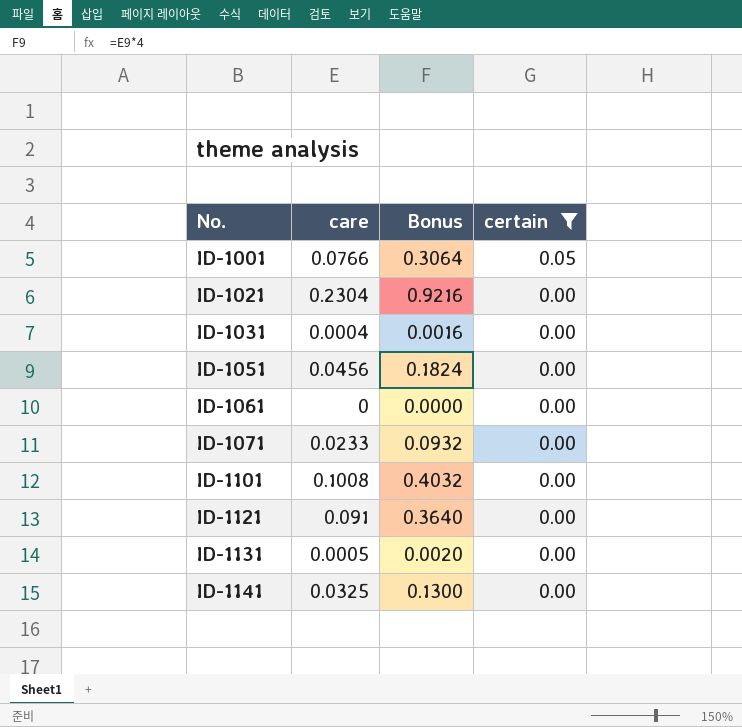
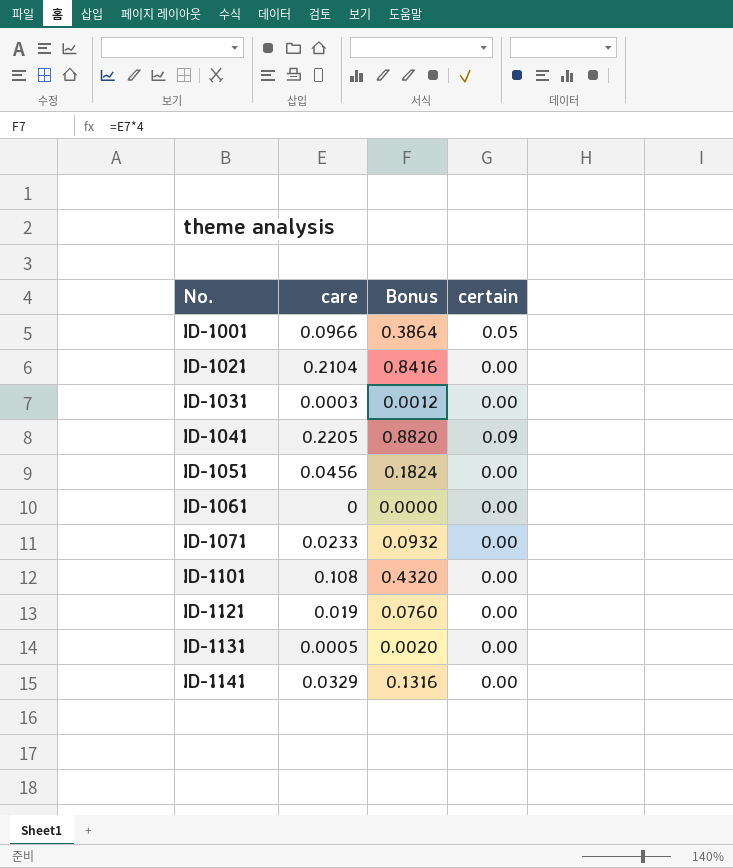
filter: certain != 0.09 -> none
ID-1001 | care: 0.0766 -> 0.0966
ID-1001 | Bonus: 0.3064 -> 0.3864
ID-1021 | care: 0.2304 -> 0.2104
ID-1021 | Bonus: 0.9216 -> 0.8416
ID-1031 | care: 0.0004 -> 0.0003
ID-1031 | Bonus: 0.0016 -> 0.0012
ID-1101 | care: 0.1008 -> 0.108
ID-1101 | Bonus: 0.4032 -> 0.4320
ID-1121 | care: 0.091 -> 0.019
ID-1121 | Bonus: 0.3640 -> 0.0760
ID-1141 | care: 0.0325 -> 0.0329
ID-1141 | Bonus: 0.1300 -> 0.1316

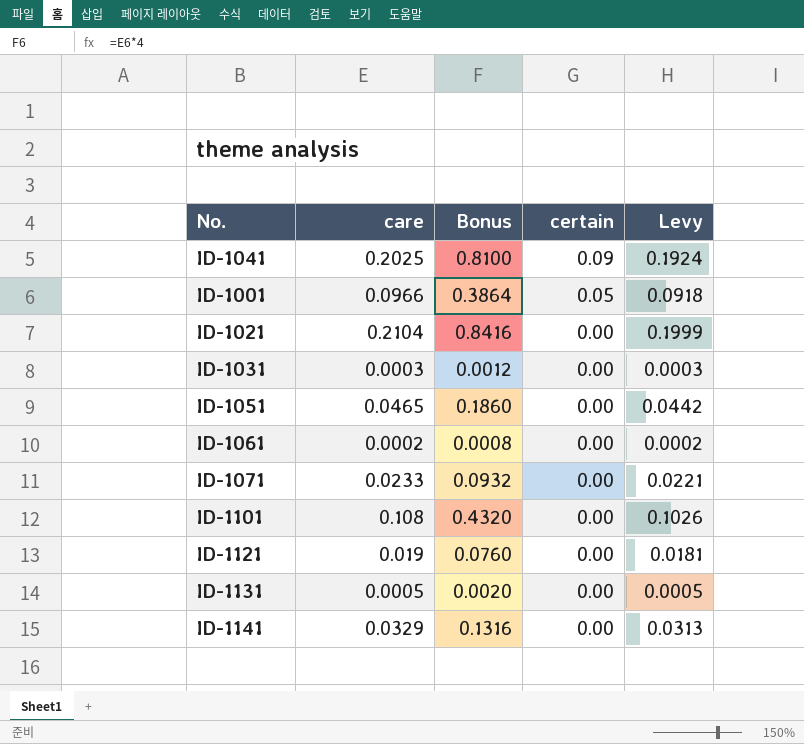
row order: No. ascending -> certain descending
column Levy | formula: none -> [care] * 0.95
ID-1041 | care: 0.2205 -> 0.2025
ID-1041 | Bonus: 0.8820 -> 0.8100
ID-1051 | care: 0.0456 -> 0.0465
ID-1051 | Bonus: 0.1824 -> 0.1860
ID-1061 | care: 0 -> 0.0002
ID-1061 | Bonus: 0.0000 -> 0.0008

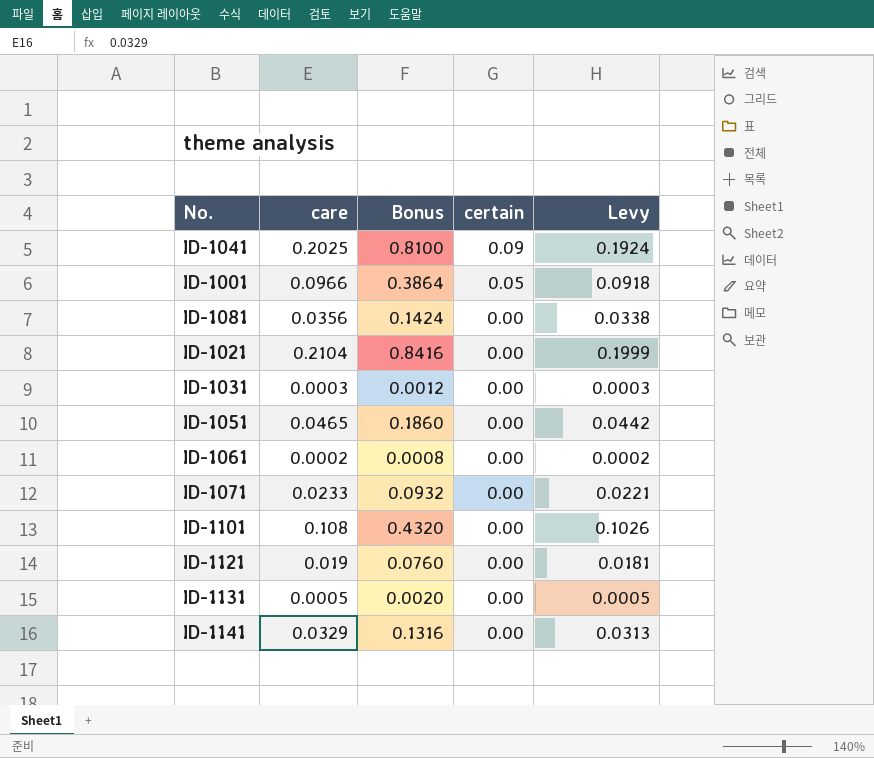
row ID-1081: none -> 0.0356 | 0.1424 | 0.00 | 0.0338

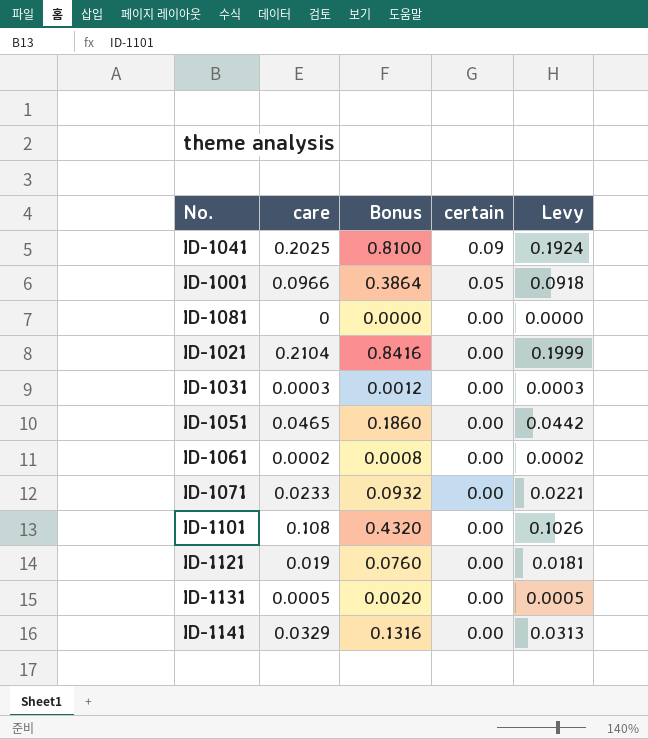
ID-1081 | care: 0.0356 -> 0
ID-1081 | Bonus: 0.1424 -> 0.0000
ID-1081 | Levy: 0.0338 -> 0.0000

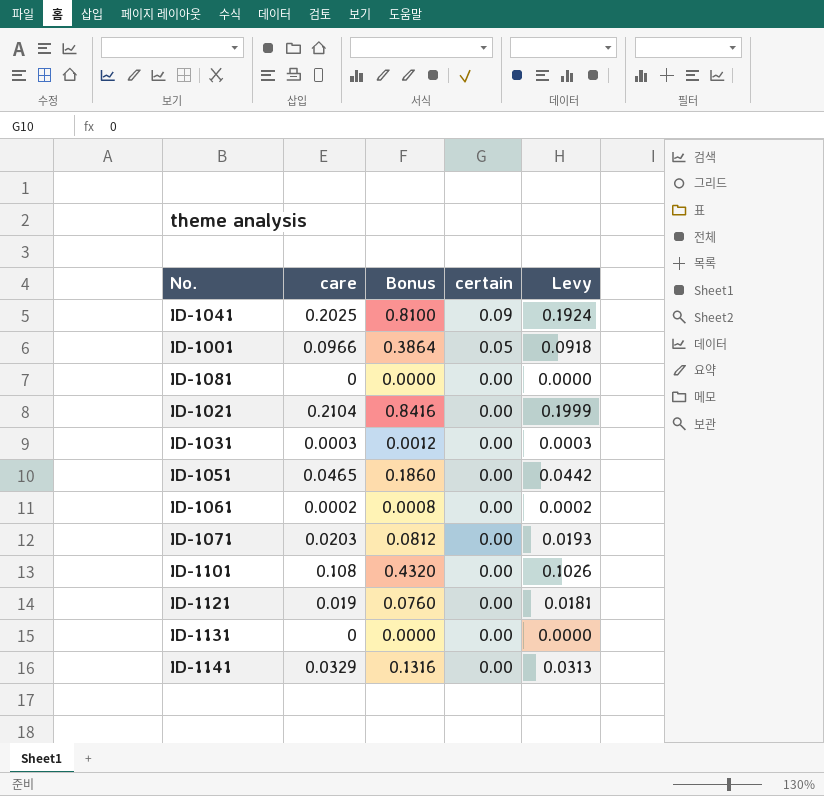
ID-1071 | care: 0.0233 -> 0.0203
ID-1071 | Bonus: 0.0932 -> 0.0812
ID-1071 | Levy: 0.0221 -> 0.0193
ID-1131 | care: 0.0005 -> 0
ID-1131 | Bonus: 0.0020 -> 0.0000
ID-1131 | Levy: 0.0005 -> 0.0000

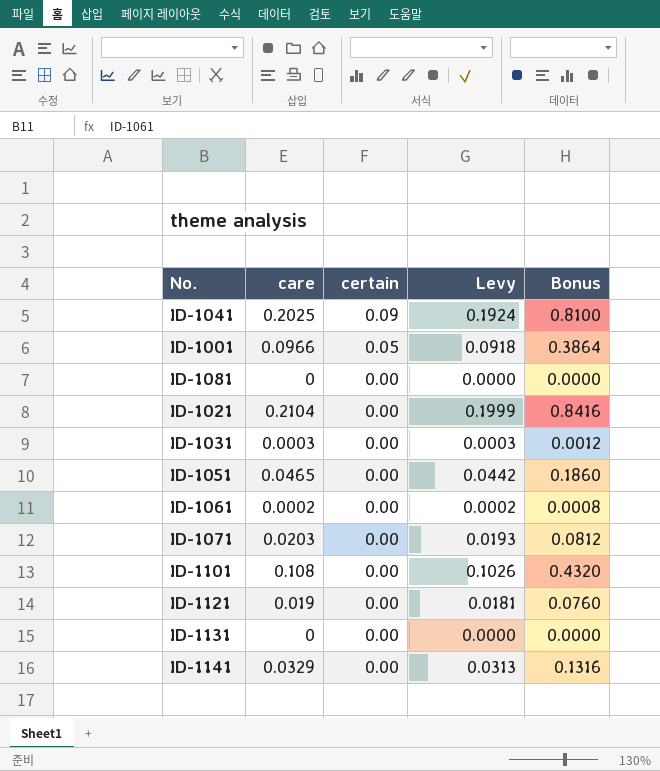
column Bonus | position: 3 -> 5

